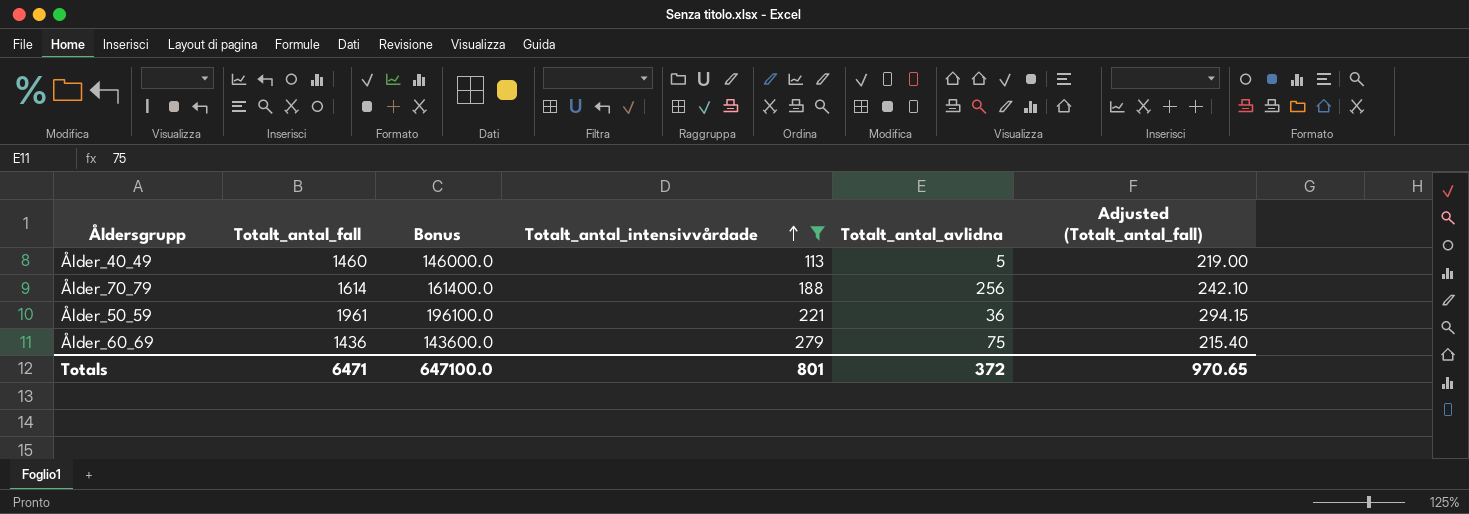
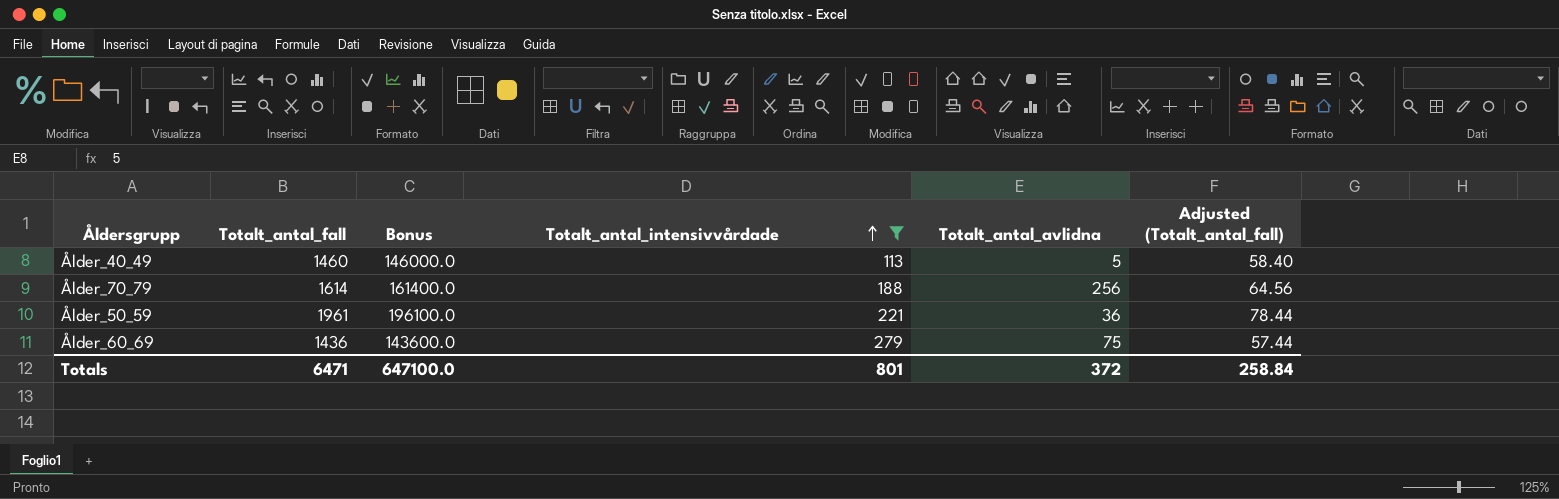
column Adjusted (Totalt_antal_fall) | formula: [Totalt_antal_fall] * 0.15 -> [Totalt_antal_fall] * 0.04
Totals | Adjusted (Totalt_antal_fall): 970.65 -> 258.84

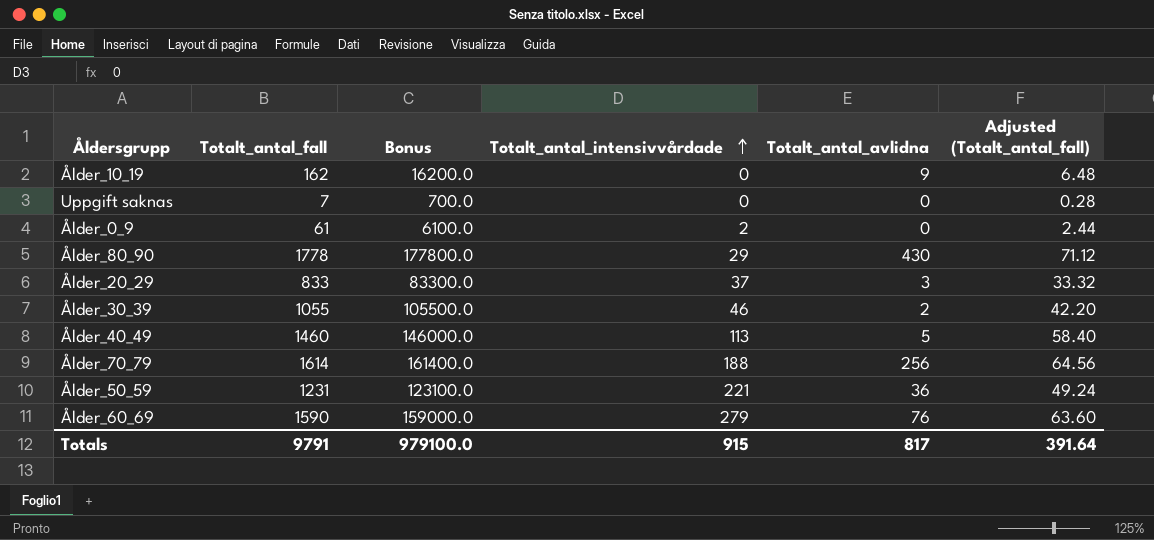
filter: Totalt_antal_intensivvårdade >= 113 -> none
Ålder_50_59 | Totalt_antal_fall: 1961 -> 1231
Ålder_50_59 | Bonus: 196100.0 -> 123100.0
Ålder_50_59 | Adjusted (Totalt_antal_fall): 78.44 -> 49.24
Ålder_60_69 | Totalt_antal_fall: 1436 -> 1590
Ålder_60_69 | Bonus: 143600.0 -> 159000.0
Ålder_60_69 | Totalt_antal_avlidna: 75 -> 76
Ålder_60_69 | Adjusted (Totalt_antal_fall): 57.44 -> 63.60
Totals | Totalt_antal_fall: 6471 -> 9791
Totals | Bonus: 647100.0 -> 979100.0
Totals | Totalt_antal_intensivvårdade: 801 -> 915
Totals | Totalt_antal_avlidna: 372 -> 817
Totals | Adjusted (Totalt_antal_fall): 258.84 -> 391.64

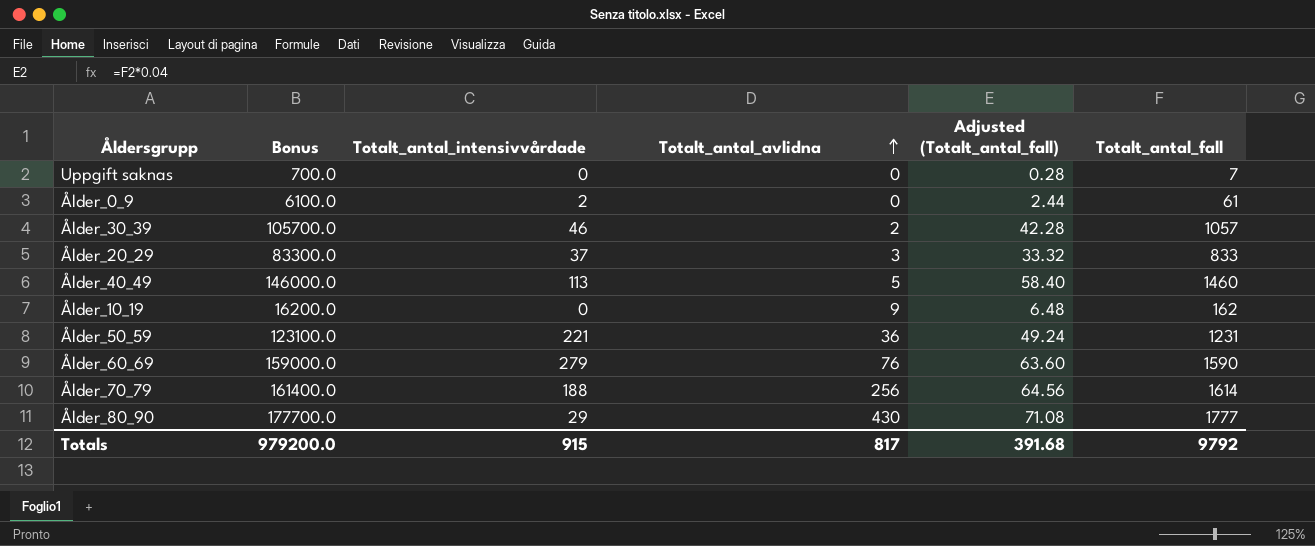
row order: Totalt_antal_intensivvårdade ascending -> Totalt_antal_avlidna ascending
column Totalt_antal_fall | position: 2 -> 6
Ålder_30_39 | Bonus: 105500.0 -> 105700.0
Ålder_30_39 | Adjusted (Totalt_antal_fall): 42.20 -> 42.28
Ålder_30_39 | Totalt_antal_fall: 1055 -> 1057
Ålder_80_90 | Bonus: 177800.0 -> 177700.0
Ålder_80_90 | Adjusted (Totalt_antal_fall): 71.12 -> 71.08
Ålder_80_90 | Totalt_antal_fall: 1778 -> 1777
Totals | Bonus: 979100.0 -> 979200.0
Totals | Adjusted (Totalt_antal_fall): 391.64 -> 391.68
Totals | Totalt_antal_fall: 9791 -> 9792

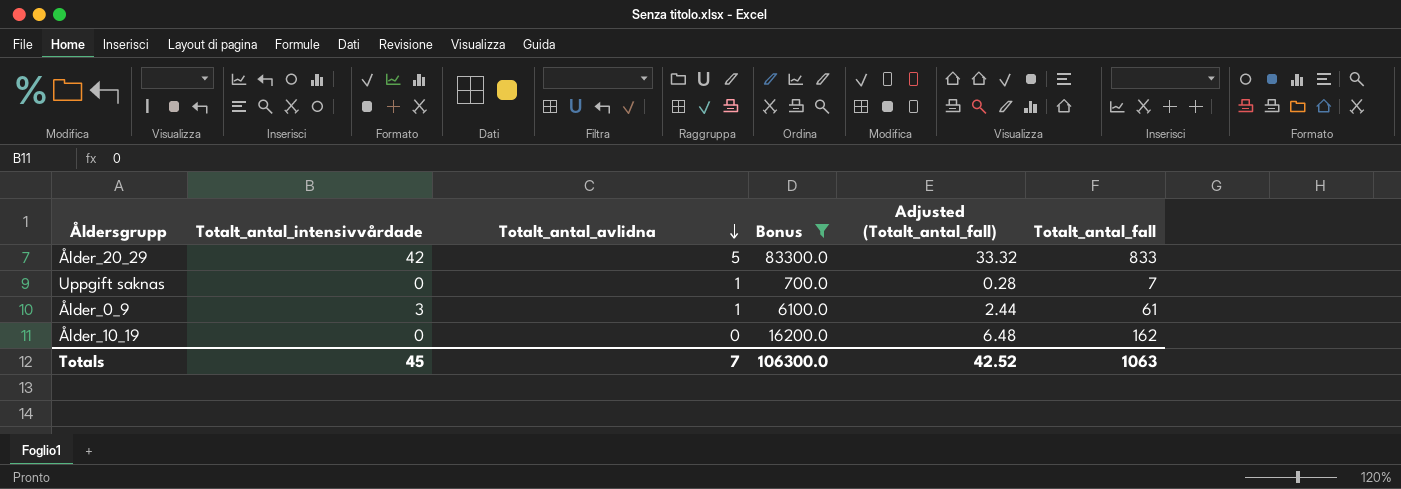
filter: none -> Bonus <= 83300.0
row order: Totalt_antal_avlidna ascending -> Totalt_antal_avlidna descending
column Bonus | position: 2 -> 4
Ålder_20_29 | Totalt_antal_intensivvårdade: 37 -> 42
Ålder_20_29 | Totalt_antal_avlidna: 3 -> 5
Uppgift saknas | Totalt_antal_avlidna: 0 -> 1
Ålder_0_9 | Totalt_antal_intensivvårdade: 2 -> 3
Ålder_0_9 | Totalt_antal_avlidna: 0 -> 1
Ålder_10_19 | Totalt_antal_avlidna: 9 -> 0
Totals | Totalt_antal_intensivvårdade: 915 -> 45
Totals | Totalt_antal_avlidna: 817 -> 7
Totals | Bonus: 979200.0 -> 106300.0
Totals | Adjusted (Totalt_antal_fall): 391.68 -> 42.52
Totals | Totalt_antal_fall: 9792 -> 1063

